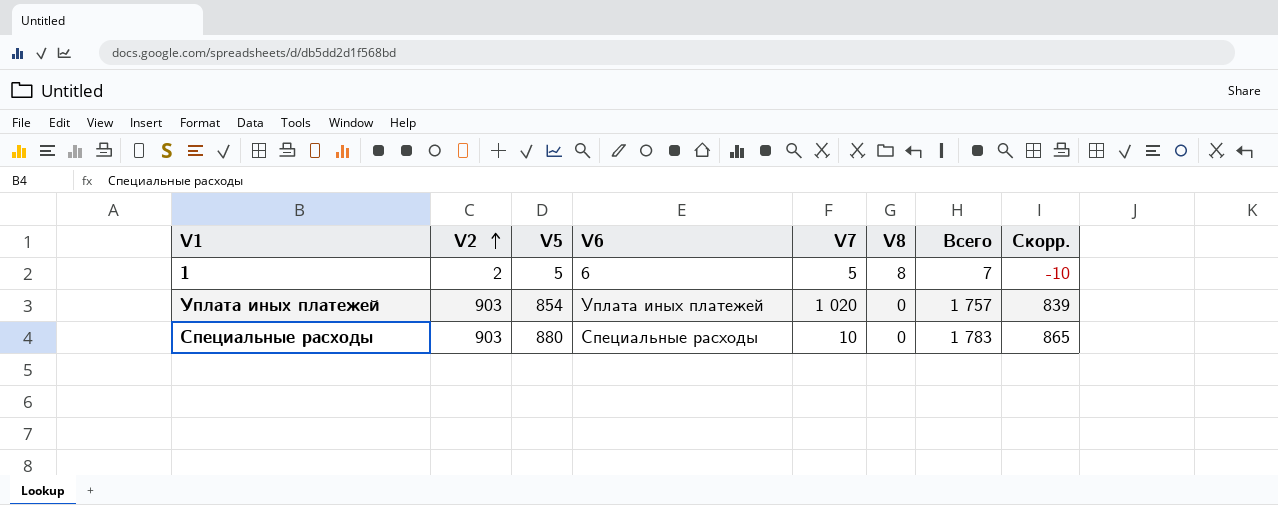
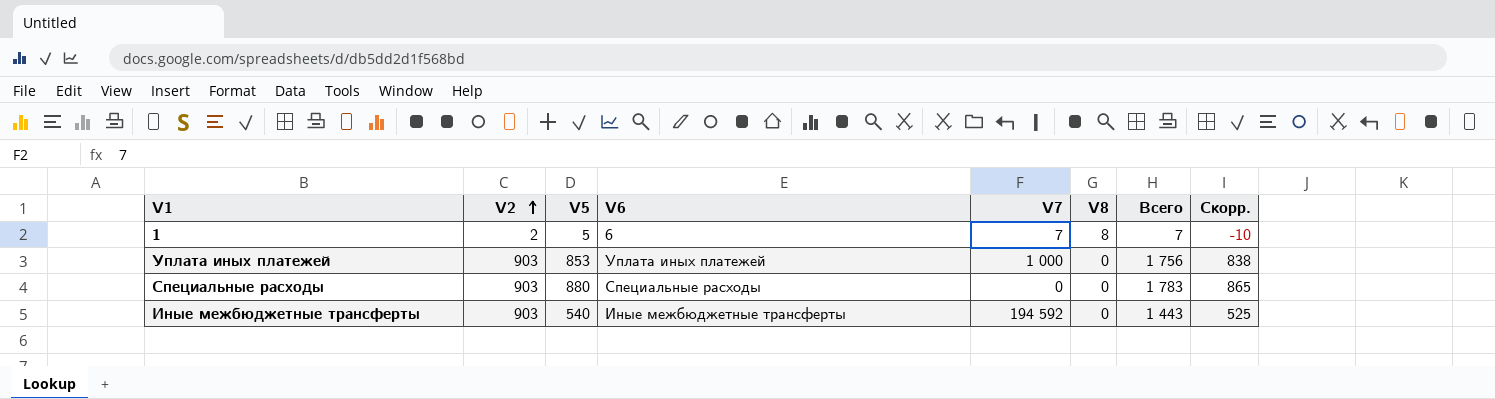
1 | V7: 5 -> 7
Уплата иных платежей | V5: 854 -> 853
Уплата иных платежей | V7: 1 020 -> 1 000
Уплата иных платежей | Всего: 1 757 -> 1 756
Уплата иных платежей | Скорр.: 839 -> 838
Специальные расходы | V7: 10 -> 0
row Иные межбюджетные трансферты: none -> 903 | 540 | Иные межбюджетные трансферты | 194 592 | 0 | 1 443 | 525

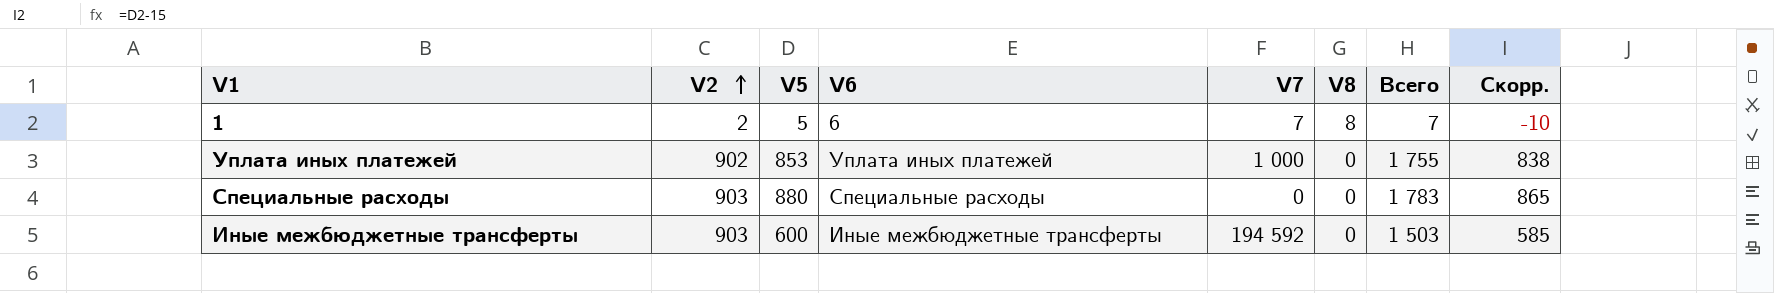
Уплата иных платежей | V2: 903 -> 902
Уплата иных платежей | Всего: 1 756 -> 1 755
Иные межбюджетные трансферты | V5: 540 -> 600
Иные межбюджетные трансферты | Всего: 1 443 -> 1 503
Иные межбюджетные трансферты | Скорр.: 525 -> 585

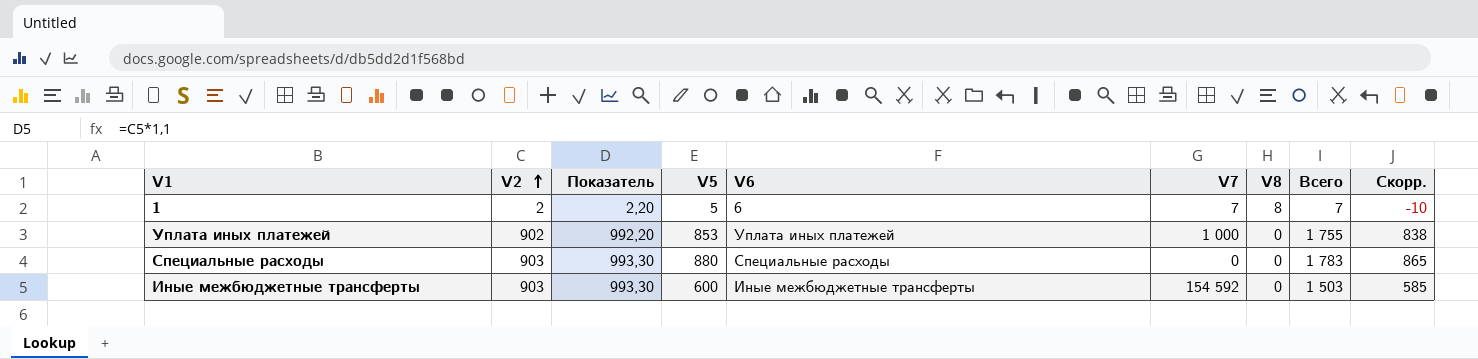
column Показатель | formula: none -> [V2] * 1,1
Иные межбюджетные трансферты | V7: 194 592 -> 154 592

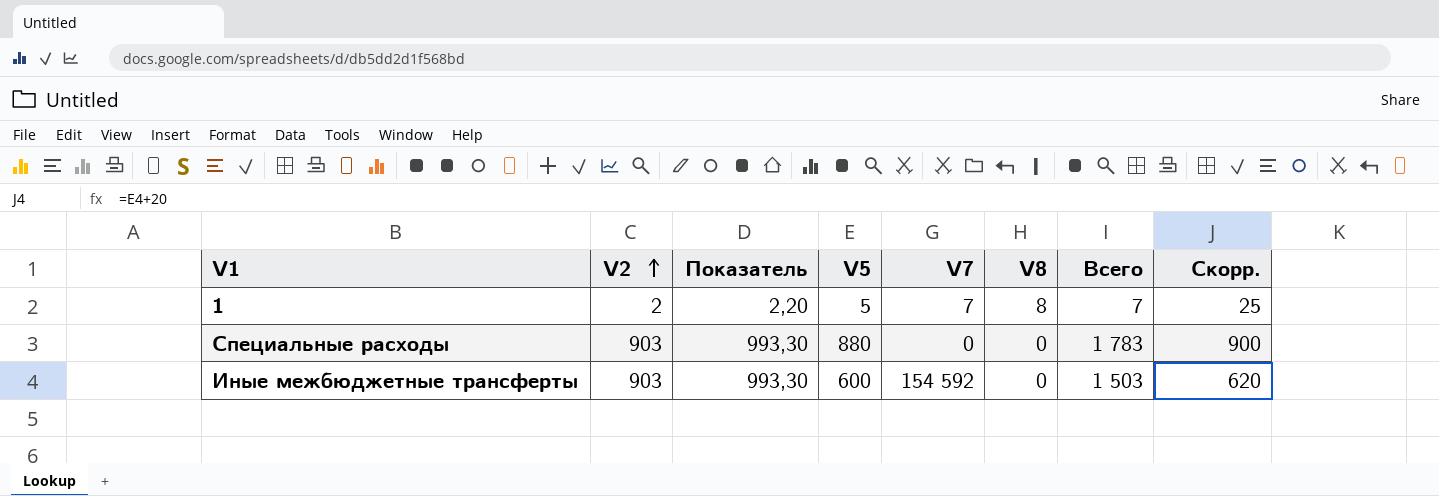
column V6 | position: 5 -> none
column Скорр. | formula: [V5] - 15 -> [V5] + 20
row Уплата иных платежей: 902 | 992,20 | 853 | Уплата иных платежей | 1 000 | 0 | 1 755 | 838 -> none

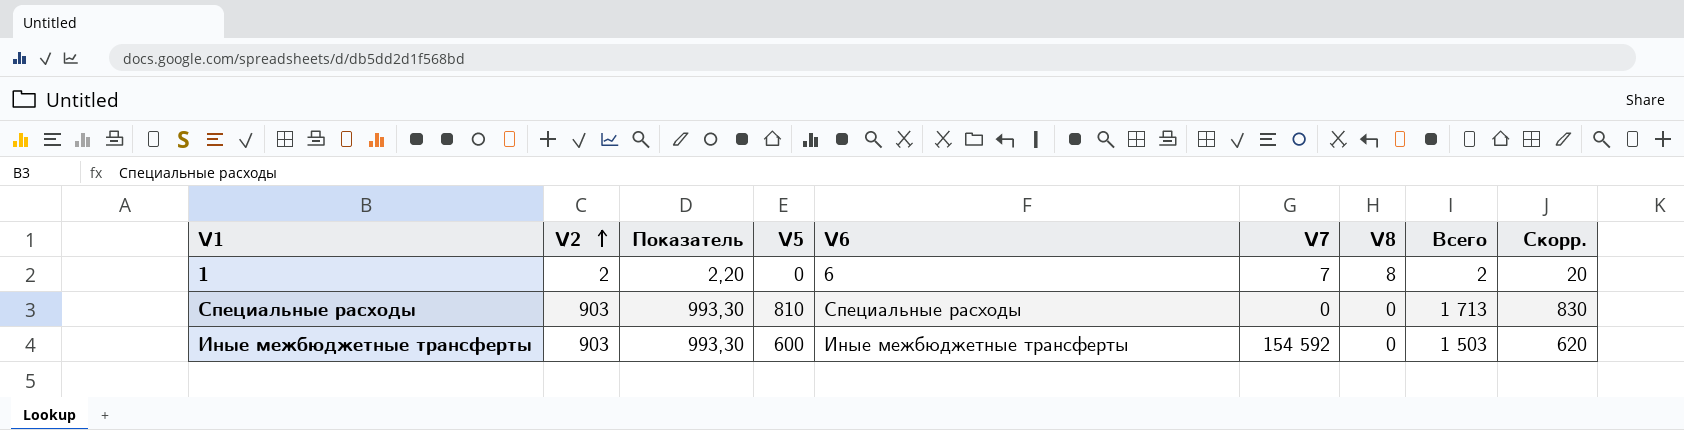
column V6 | position: none -> 5
1 | V5: 5 -> 0
1 | Всего: 7 -> 2
1 | Скорр.: 25 -> 20
Специальные расходы | V5: 880 -> 810
Специальные расходы | Всего: 1 783 -> 1 713
Специальные расходы | Скорр.: 900 -> 830

